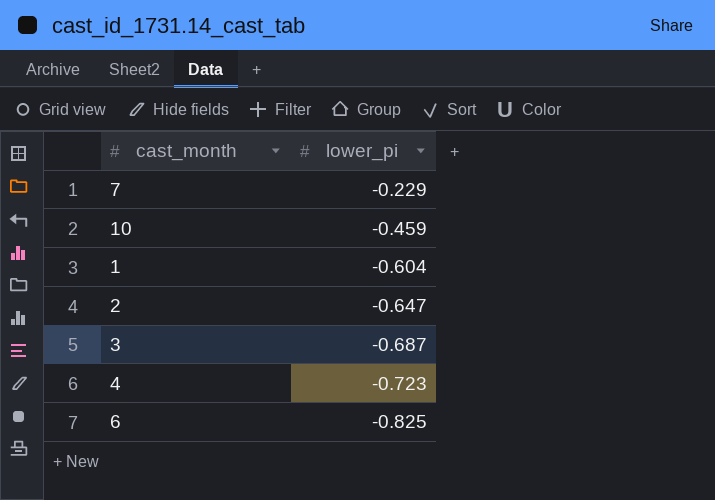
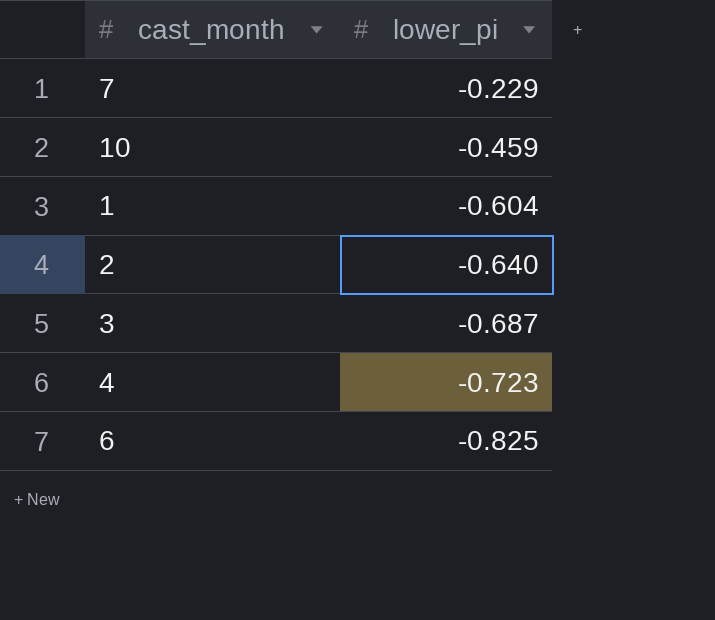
2 | lower_pi: -0.647 -> -0.640

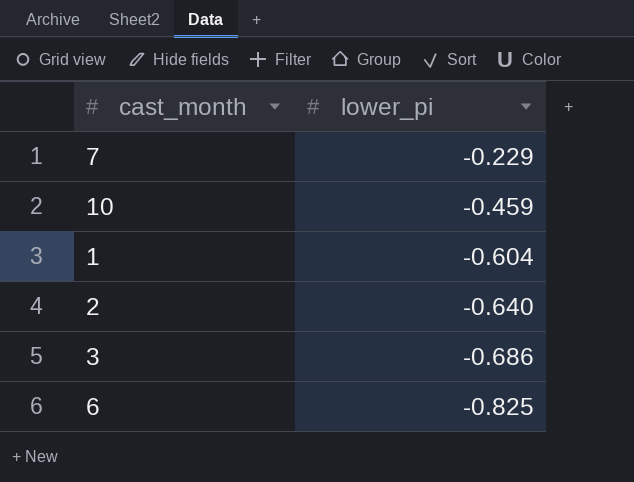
row 4: -0.723 -> none
3 | lower_pi: -0.687 -> -0.686

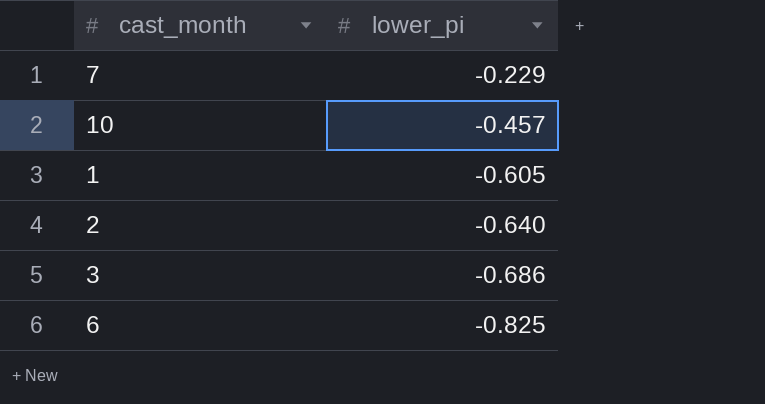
10 | lower_pi: -0.459 -> -0.457
1 | lower_pi: -0.604 -> -0.605

